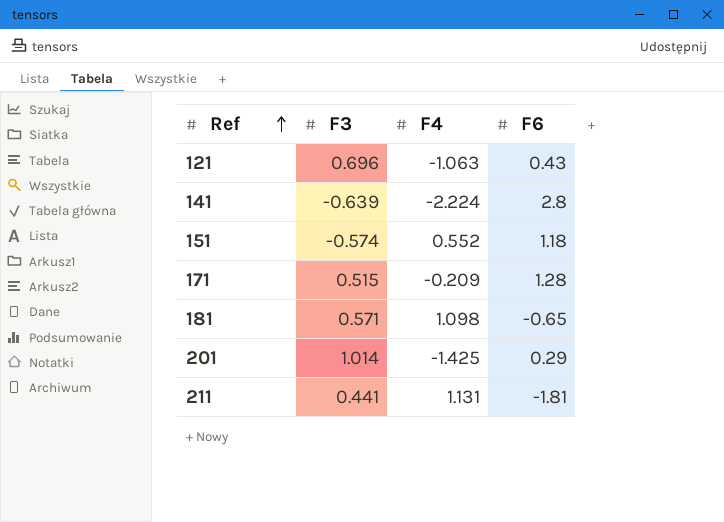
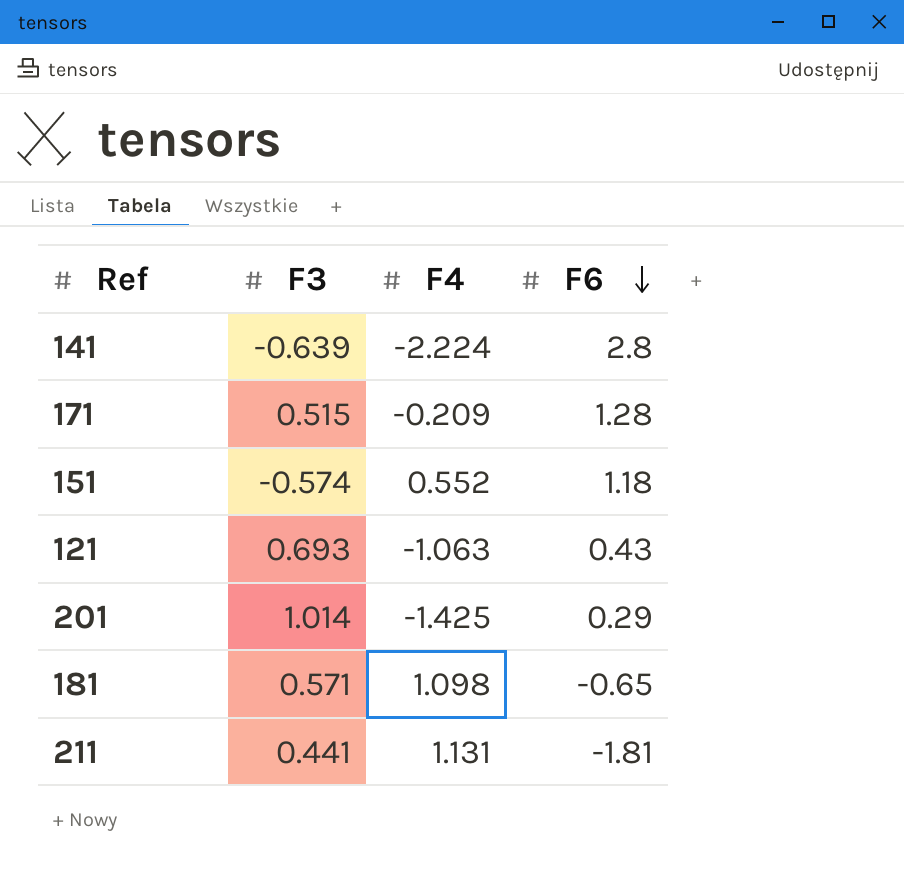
row order: Ref ascending -> F6 descending
121 | F3: 0.696 -> 0.693

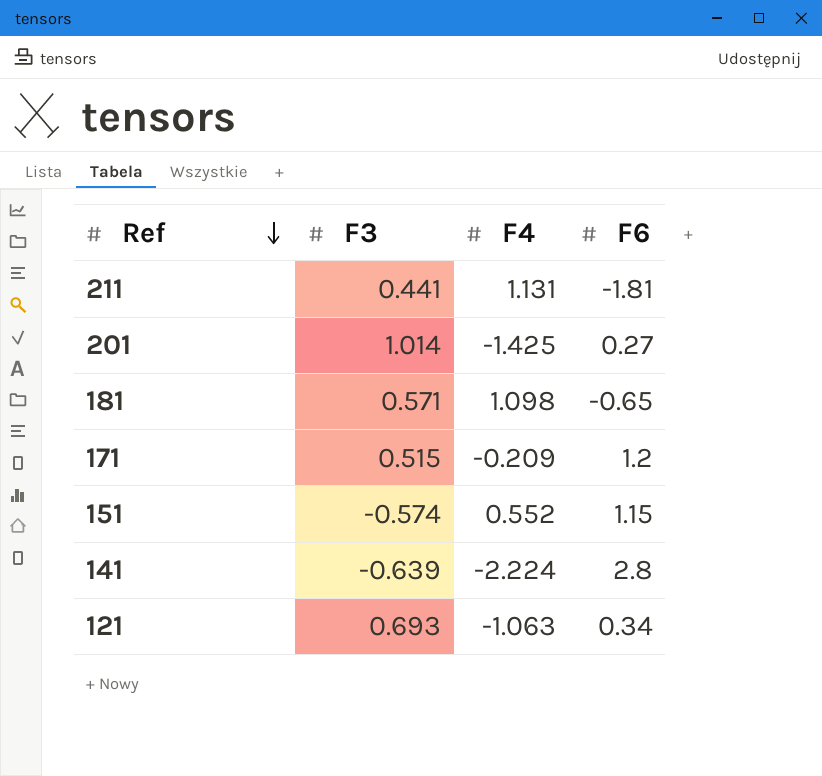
row order: F6 descending -> Ref descending
201 | F6: 0.29 -> 0.27
171 | F6: 1.28 -> 1.2
151 | F6: 1.18 -> 1.15
121 | F6: 0.43 -> 0.34

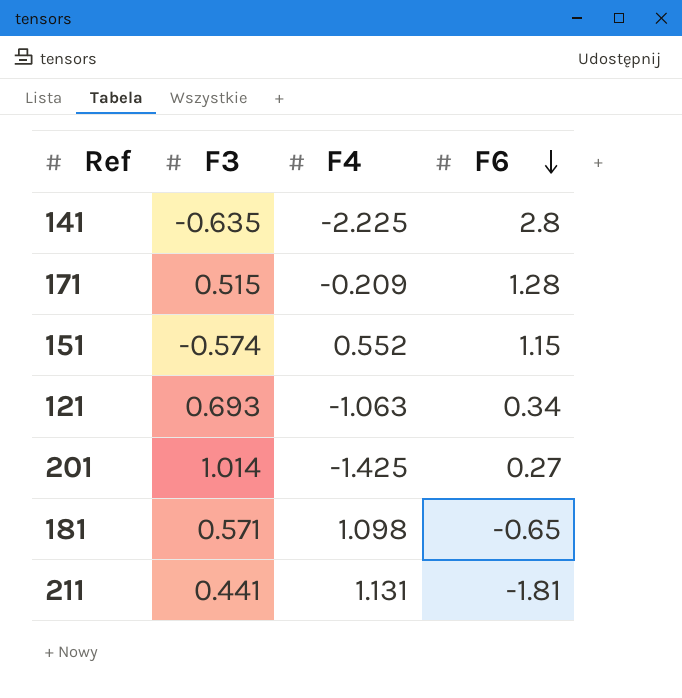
row order: Ref descending -> F6 descending
141 | F3: -0.639 -> -0.635
141 | F4: -2.224 -> -2.225
171 | F6: 1.2 -> 1.28

